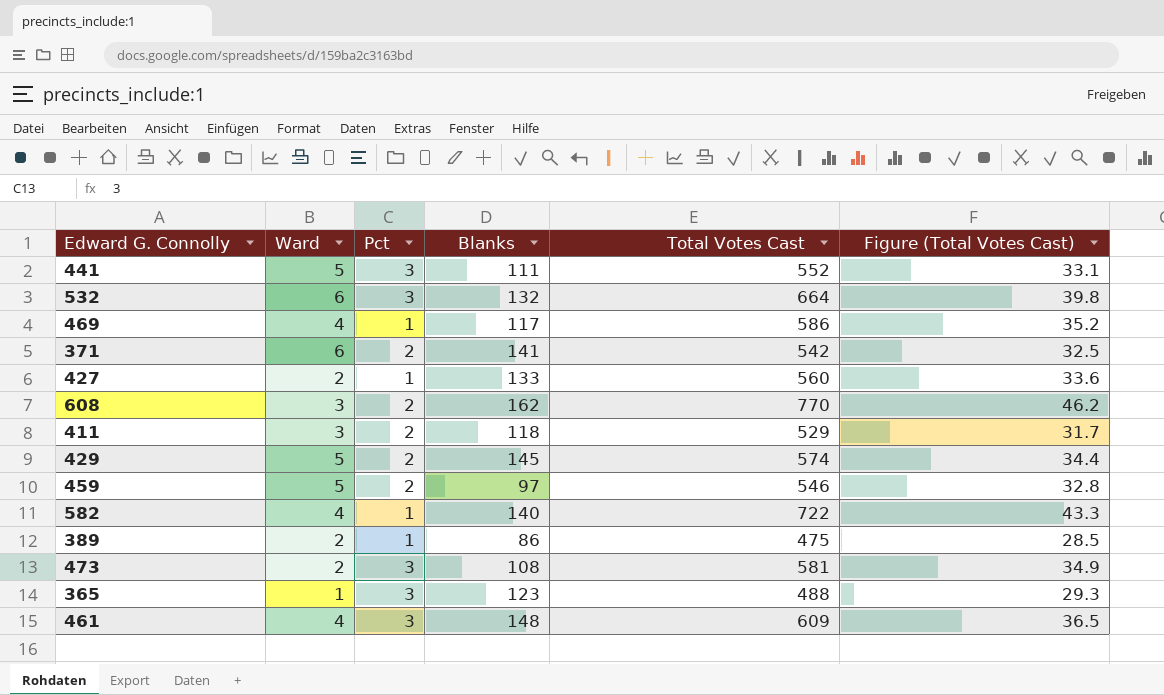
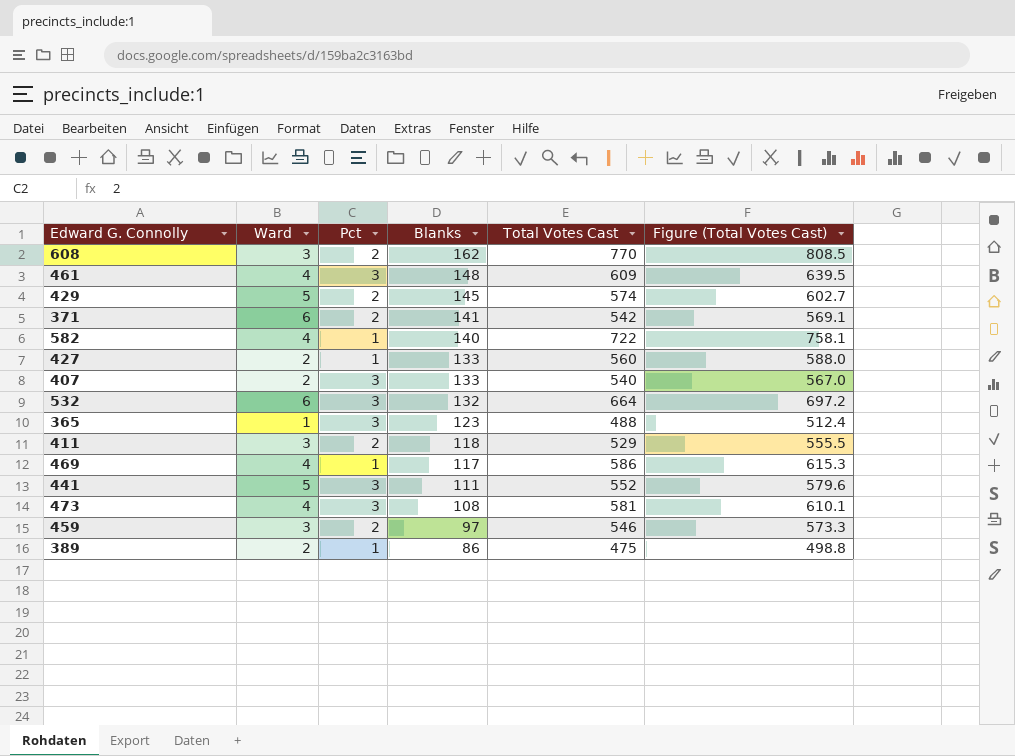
row order: none -> Blanks descending
column Figure (Total Votes Cast) | formula: [Total Votes Cast] * 0.06 -> [Total Votes Cast] * 1.05
row 407: none -> 2 | 3 | 133 | 540 | 567.0
473 | Ward: 2 -> 4
459 | Ward: 5 -> 3

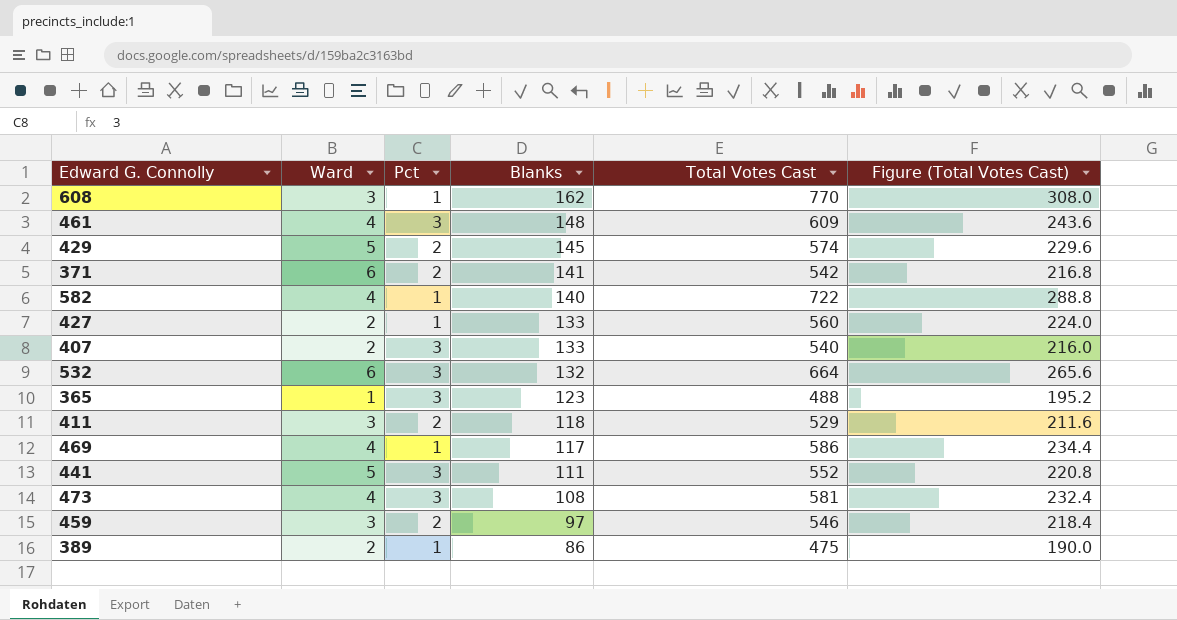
column Figure (Total Votes Cast) | formula: [Total Votes Cast] * 1.05 -> [Total Votes Cast] * 0.4
608 | Pct: 2 -> 1

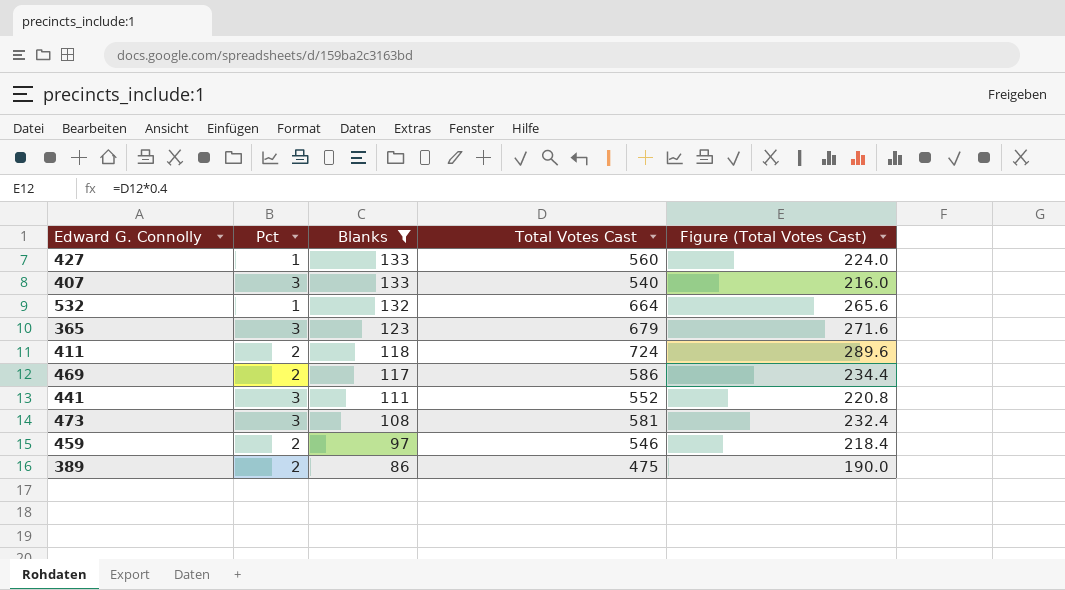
filter: none -> Blanks <= 133
column Ward | position: 2 -> none
532 | Pct: 3 -> 1
365 | Total Votes Cast: 488 -> 679
365 | Figure (Total Votes Cast): 195.2 -> 271.6
411 | Total Votes Cast: 529 -> 724
411 | Figure (Total Votes Cast): 211.6 -> 289.6
469 | Pct: 1 -> 2
389 | Pct: 1 -> 2

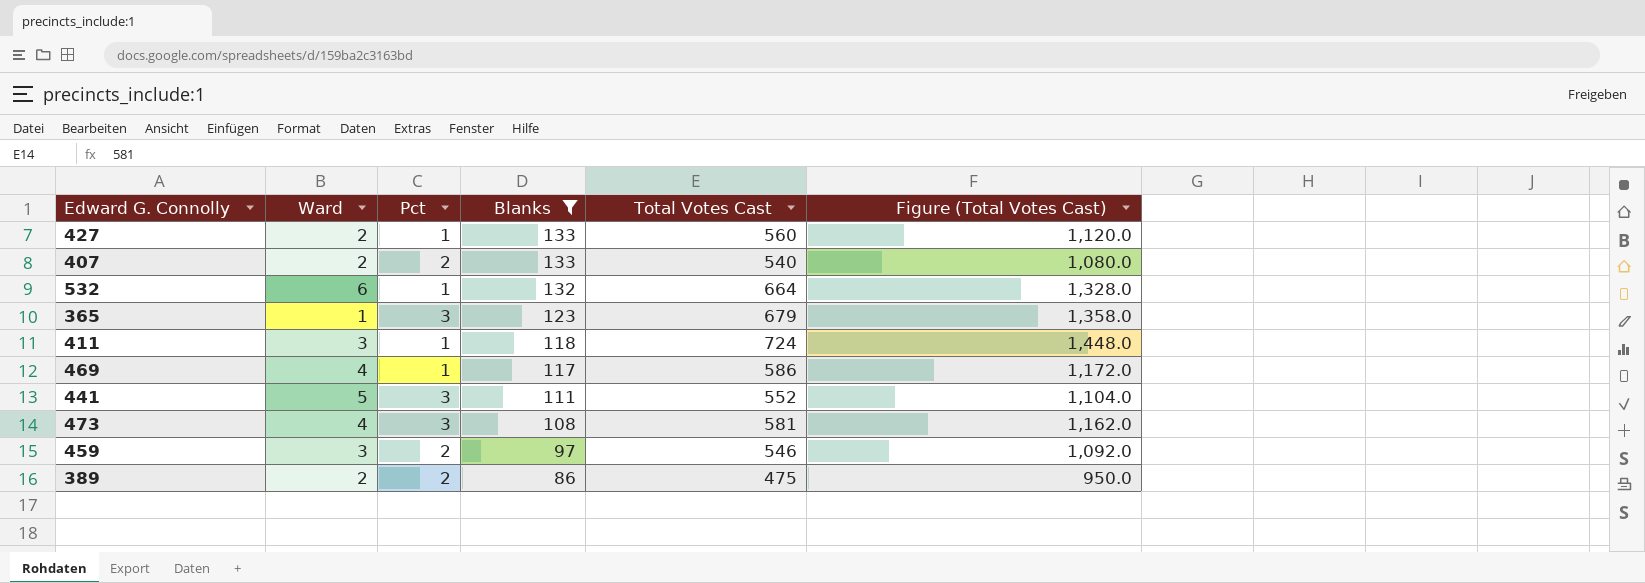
column Ward | position: none -> 2
column Figure (Total Votes Cast) | formula: [Total Votes Cast] * 0.4 -> [Total Votes Cast] * 2
407 | Pct: 3 -> 2
411 | Pct: 2 -> 1
469 | Pct: 2 -> 1

